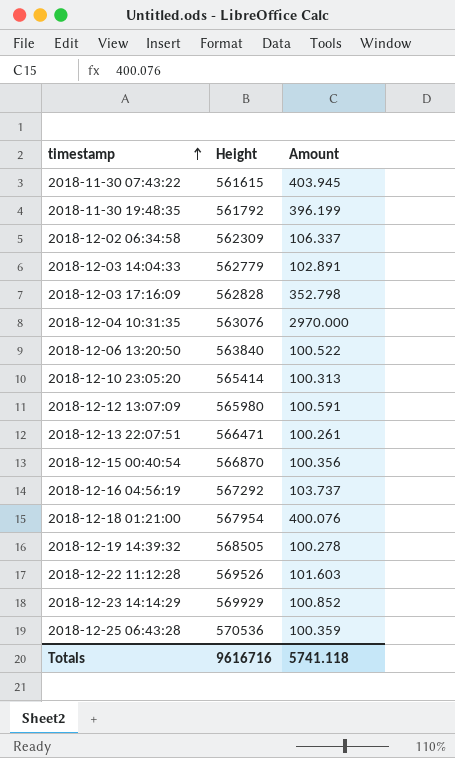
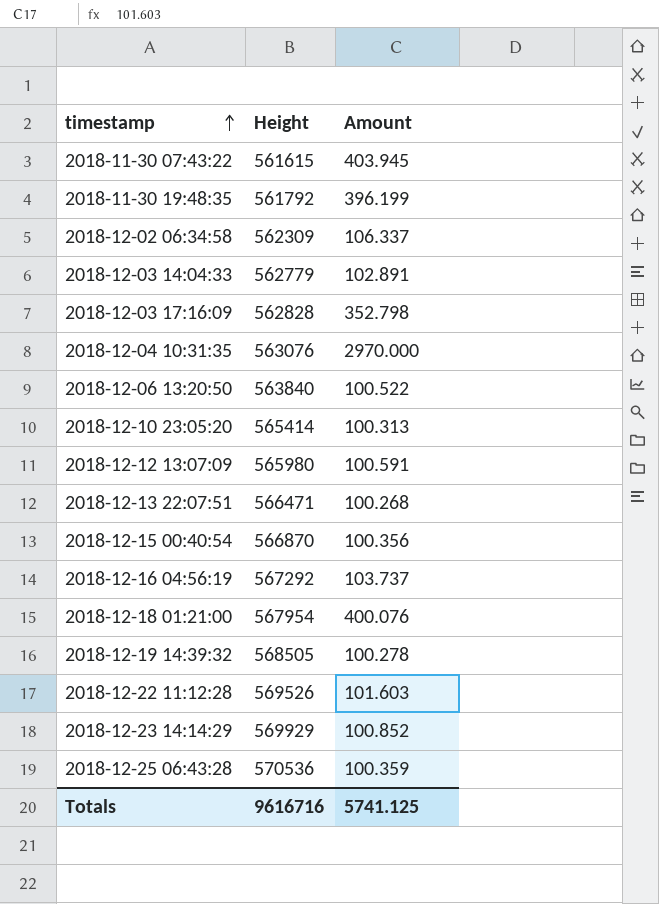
2018-12-13 22:07:51 | Amount: 100.261 -> 100.268
Totals | Amount: 5741.118 -> 5741.125

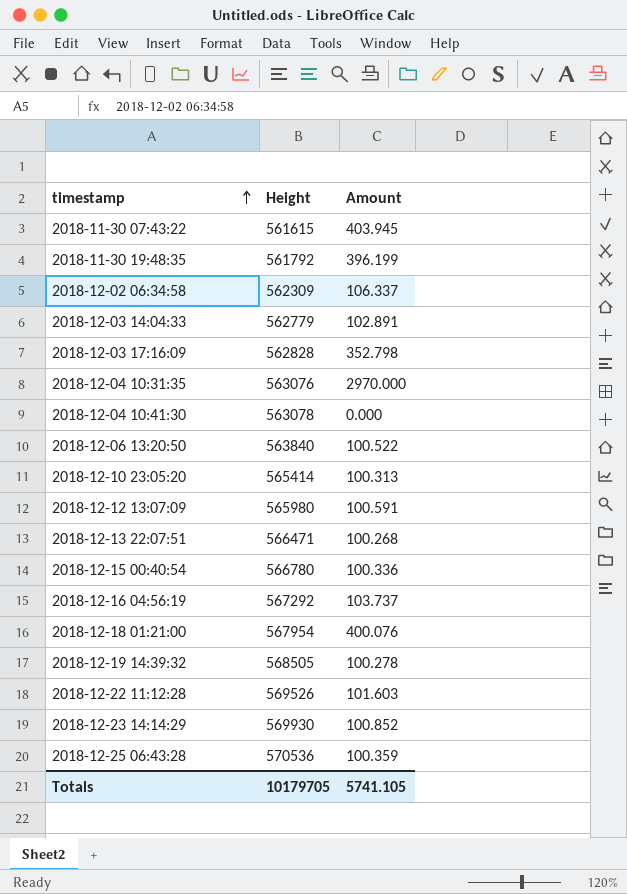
row 2018-12-04 10:41:30: none -> 563078 | 0.000
2018-12-15 00:40:54 | Height: 566870 -> 566780
2018-12-15 00:40:54 | Amount: 100.356 -> 100.336
2018-12-23 14:14:29 | Height: 569929 -> 569930
Totals | Height: 9616716 -> 10179705
Totals | Amount: 5741.125 -> 5741.105

